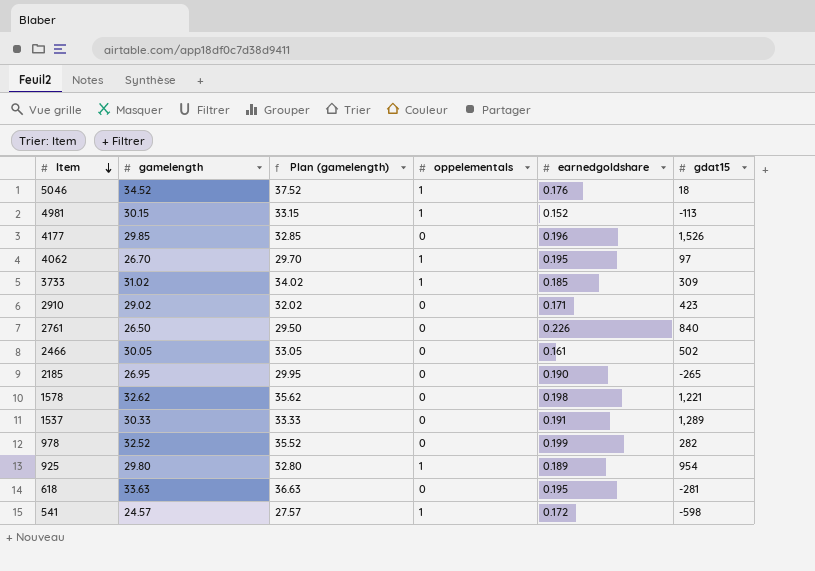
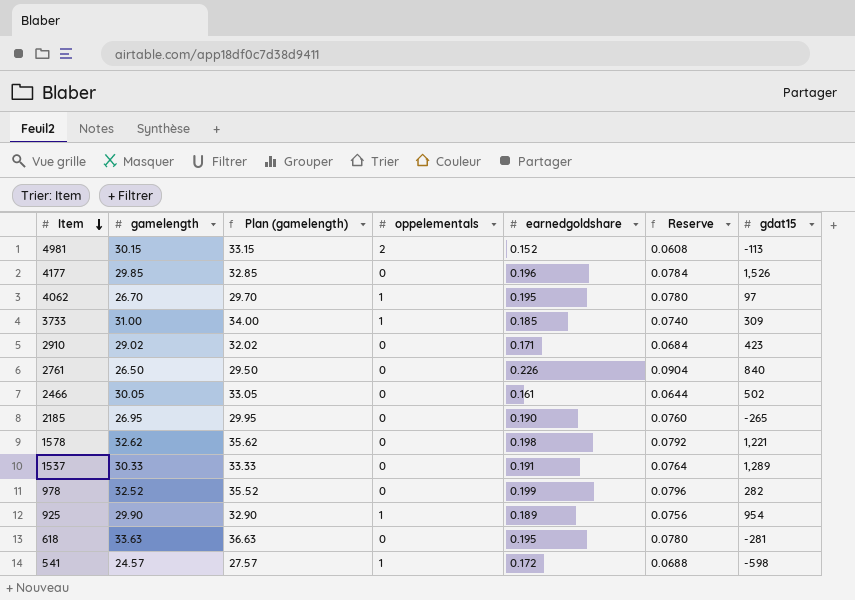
column Reserve | formula: none -> [earnedgoldshare] * 0.4
row 5046: 34.52 | 37.52 | 1 | 0.176 | 18 -> none
4981 | oppelementals: 1 -> 2
3733 | gamelength: 31.02 -> 31.00
3733 | Plan (gamelength): 34.02 -> 34.00
925 | gamelength: 29.80 -> 29.90
925 | Plan (gamelength): 32.80 -> 32.90

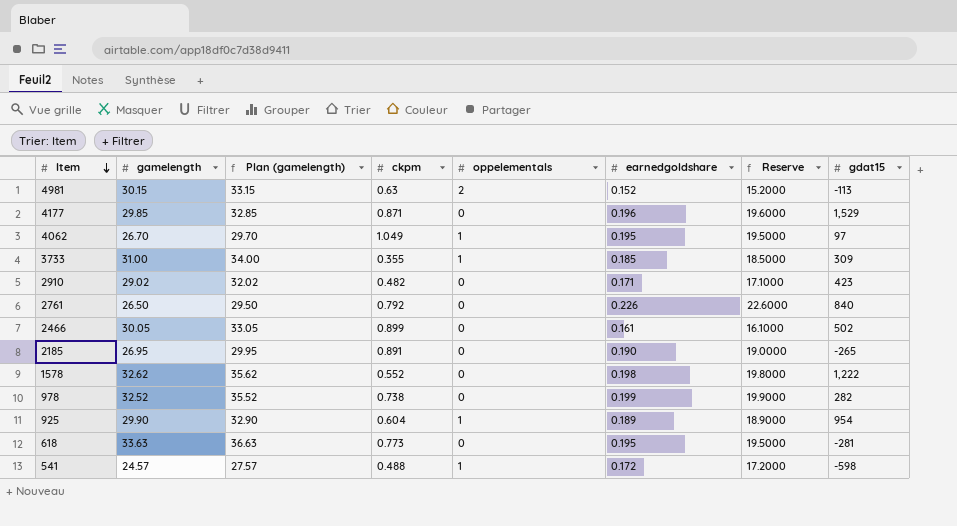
column ckpm | position: none -> 4
column Reserve | formula: [earnedgoldshare] * 0.4 -> [earnedgoldshare] * 100
row 1537: 30.33 | 33.33 | 0 | 0.191 | 0.0764 | 1,289 -> none
4177 | gdat15: 1,526 -> 1,529
1578 | gdat15: 1,221 -> 1,222

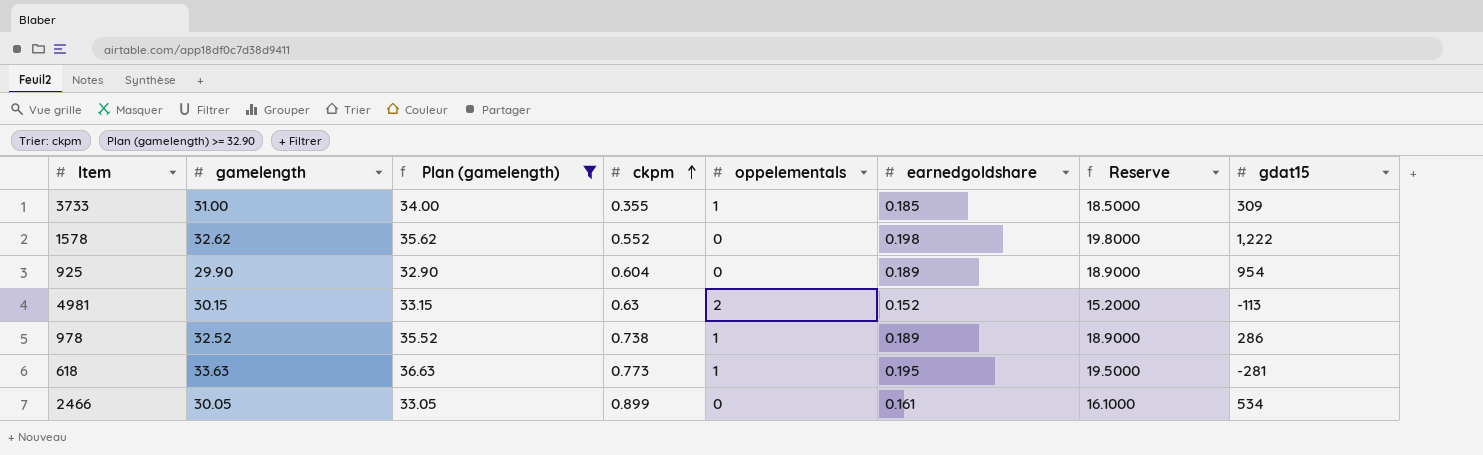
filter: none -> Plan (gamelength) >= 32.90
row order: Item descending -> ckpm ascending
925 | oppelementals: 1 -> 0
978 | oppelementals: 0 -> 1
978 | earnedgoldshare: 0.199 -> 0.189
978 | Reserve: 19.9000 -> 18.9000
978 | gdat15: 282 -> 286
618 | oppelementals: 0 -> 1
2466 | gdat15: 502 -> 534

